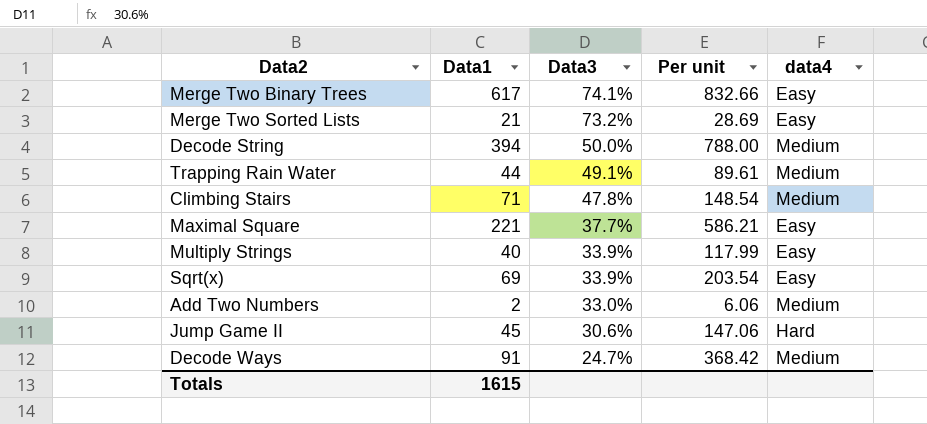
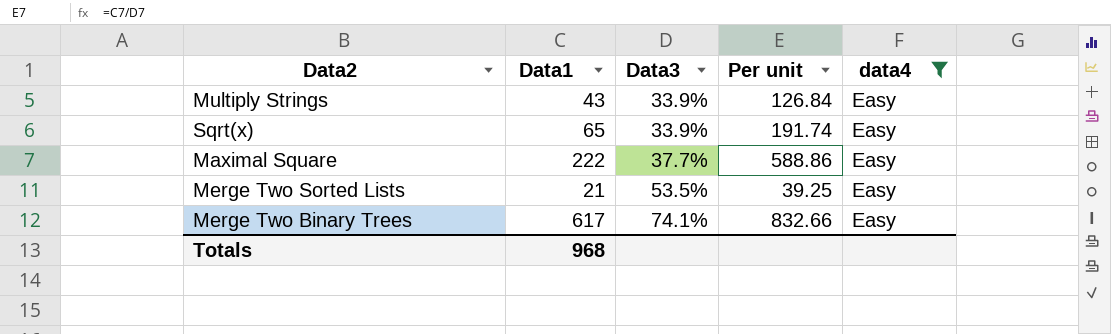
filter: none -> data4 = Easy
row order: Data3 descending -> Data3 ascending
Multiply Strings | Data1: 40 -> 43
Multiply Strings | Per unit: 117.99 -> 126.84
Sqrt(x) | Data1: 69 -> 65
Sqrt(x) | Per unit: 203.54 -> 191.74
Maximal Square | Data1: 221 -> 222
Maximal Square | Per unit: 586.21 -> 588.86
Merge Two Sorted Lists | Data3: 73.2% -> 53.5%
Merge Two Sorted Lists | Per unit: 28.69 -> 39.25
Totals | Data1: 1615 -> 968

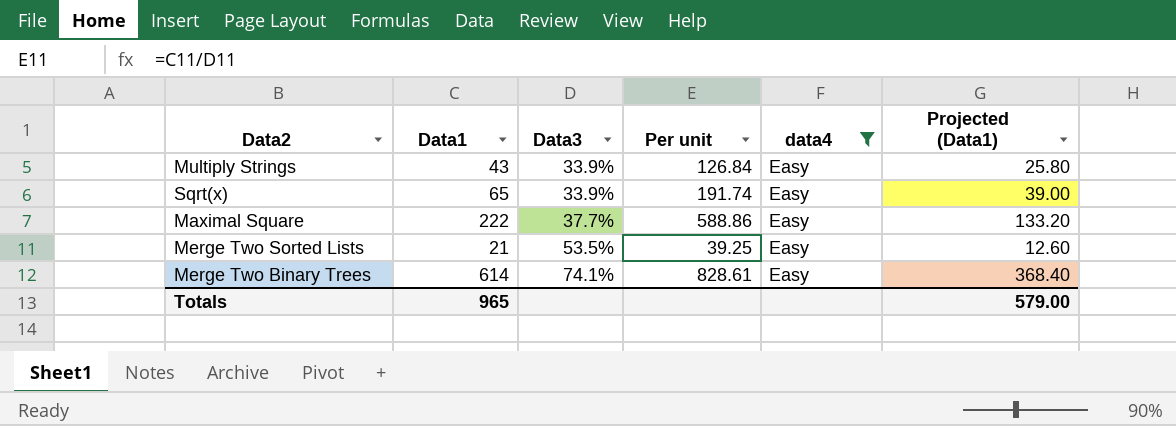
column Projected (Data1) | formula: none -> [Data1] * 0.6
Merge Two Binary Trees | Data1: 617 -> 614
Merge Two Binary Trees | Per unit: 832.66 -> 828.61
Totals | Data1: 968 -> 965

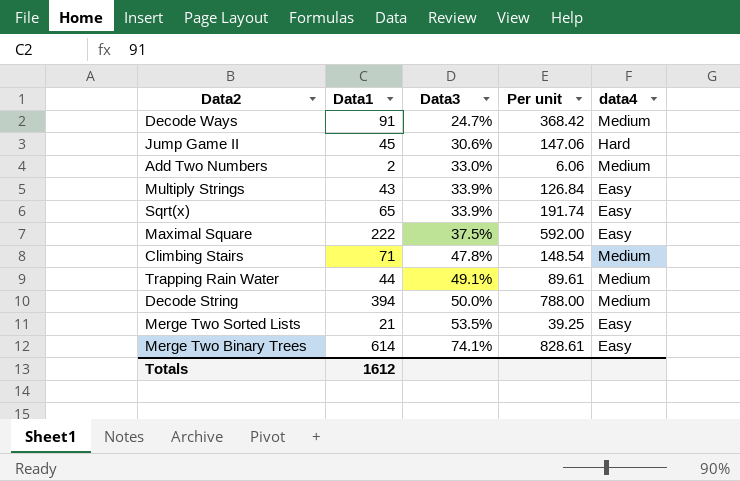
filter: data4 = Easy -> none
column Projected (Data1) | formula: [Data1] * 0.6 -> none
Maximal Square | Data3: 37.7% -> 37.5%
Maximal Square | Per unit: 588.86 -> 592.00
Totals | Data1: 965 -> 1612

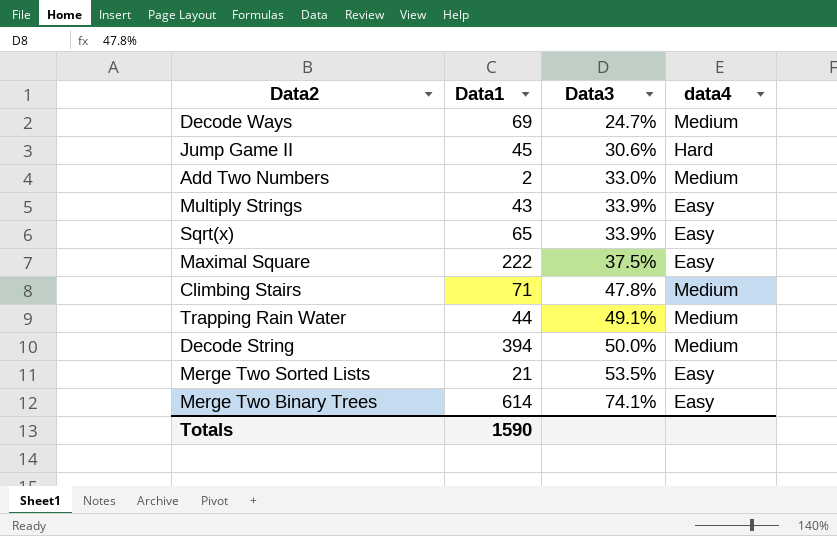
column Per unit | formula: [Data1] / [Data3] -> none
Decode Ways | Data1: 91 -> 69
Totals | Data1: 1612 -> 1590

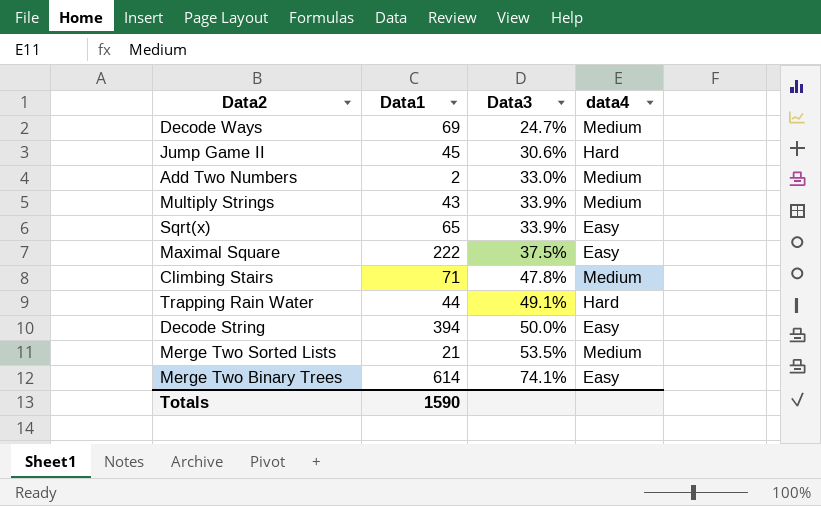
Multiply Strings | data4: Easy -> Medium
Trapping Rain Water | data4: Medium -> Hard
Decode String | data4: Medium -> Easy
Merge Two Sorted Lists | data4: Easy -> Medium

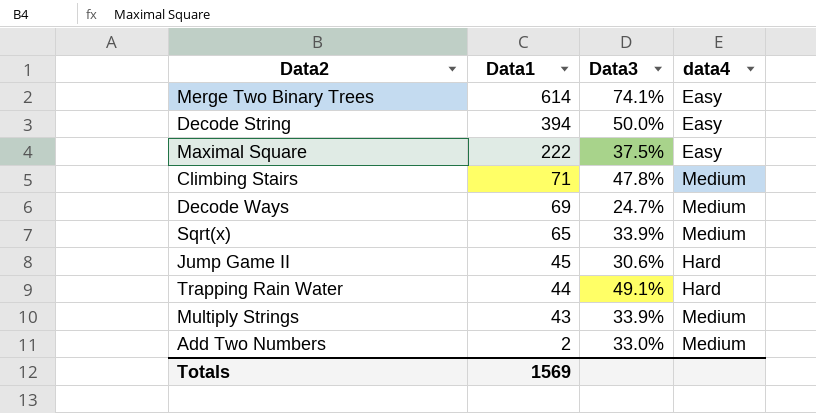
row order: Data3 ascending -> Data1 descending
row Merge Two Sorted Lists: 21 | 53.5% | Medium -> none
Sqrt(x) | data4: Easy -> Medium
Totals | Data1: 1590 -> 1569

